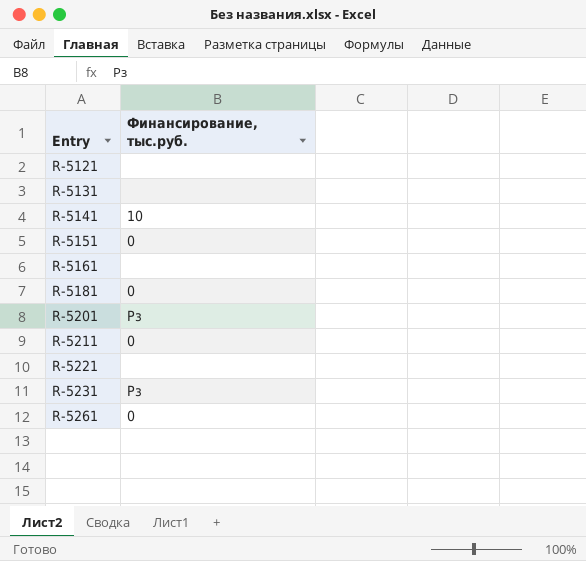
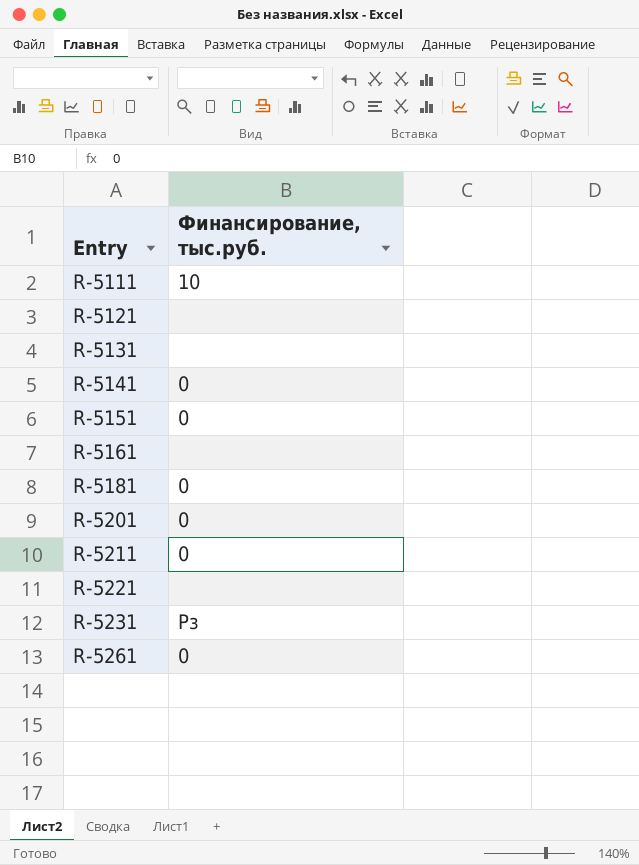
row R-5111: none -> 10
R-5141 | Финансирование, тыс.руб.: 10 -> 0
R-5201 | Финансирование, тыс.руб.: Рз -> 0

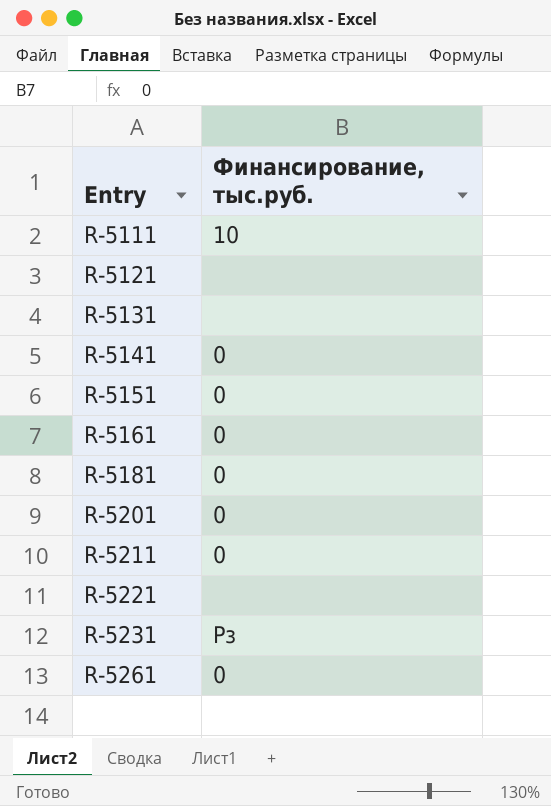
R-5161 | Финансирование, тыс.руб.: none -> 0

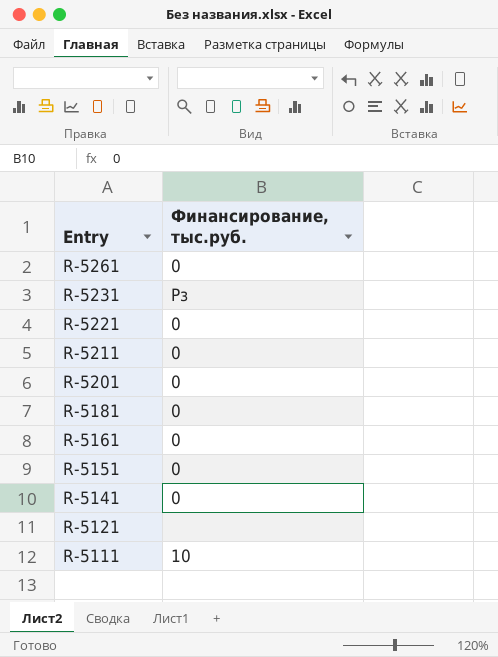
row order: Entry ascending -> Entry descending
row R-5131: none -> none
R-5221 | Финансирование, тыс.руб.: none -> 0

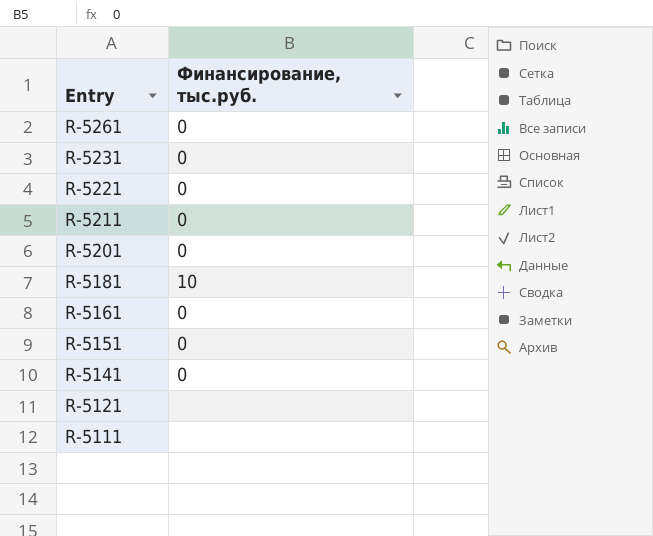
R-5231 | Финансирование, тыс.руб.: Рз -> 0
R-5181 | Финансирование, тыс.руб.: 0 -> 10
R-5111 | Финансирование, тыс.руб.: 10 -> none

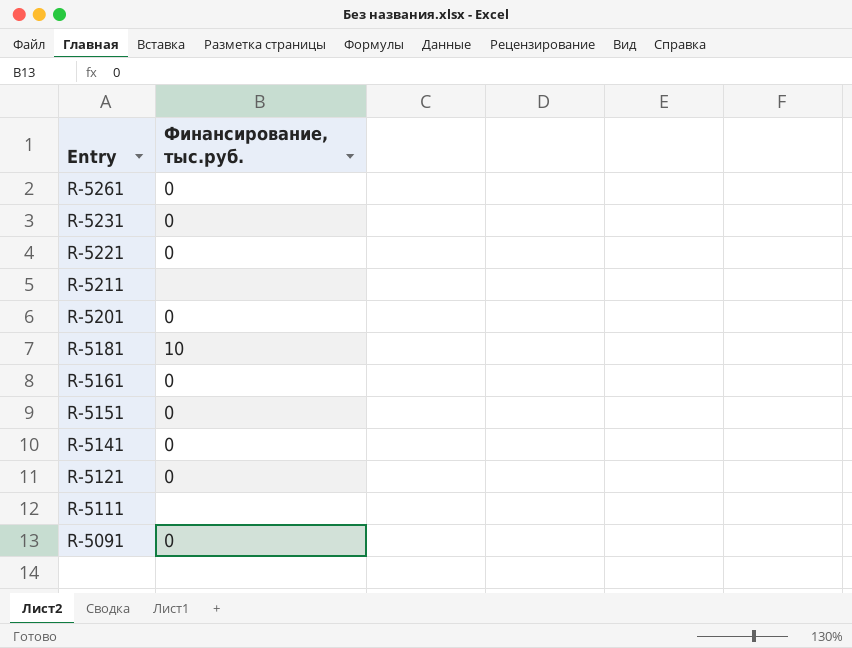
R-5211 | Финансирование, тыс.руб.: 0 -> none
R-5121 | Финансирование, тыс.руб.: none -> 0
row R-5091: none -> 0

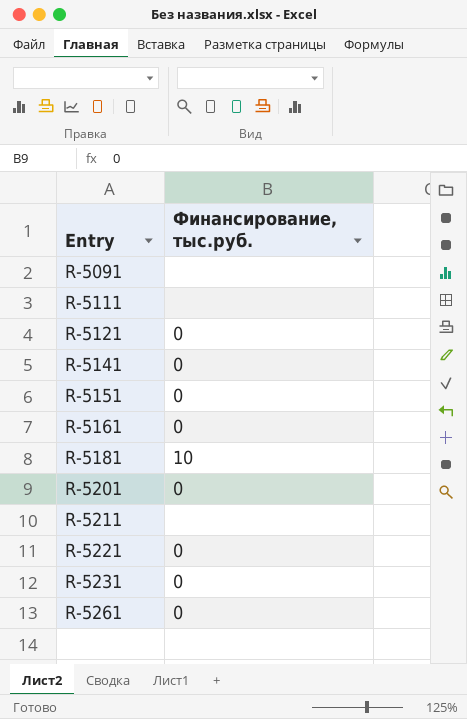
row order: Entry descending -> Entry ascending
R-5091 | Финансирование, тыс.руб.: 0 -> none

